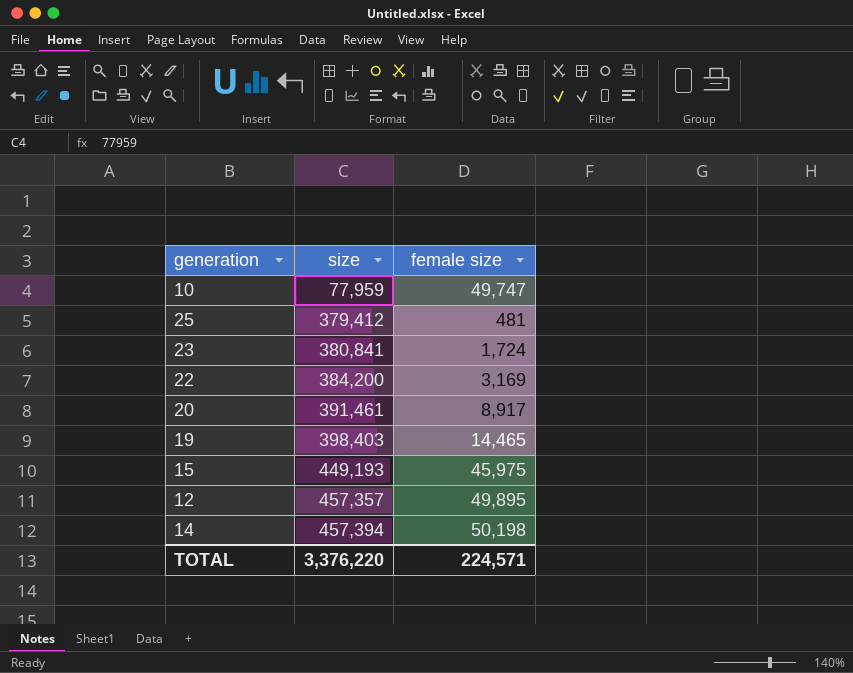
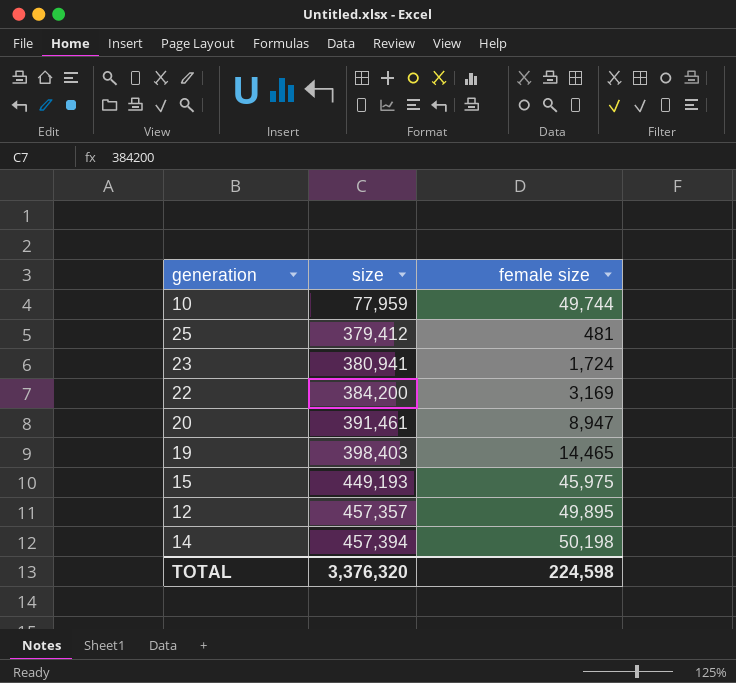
10 | female size: 49,747 -> 49,744
23 | size: 380,841 -> 380,941
20 | female size: 8,917 -> 8,947
TOTAL | size: 3,376,220 -> 3,376,320
TOTAL | female size: 224,571 -> 224,598

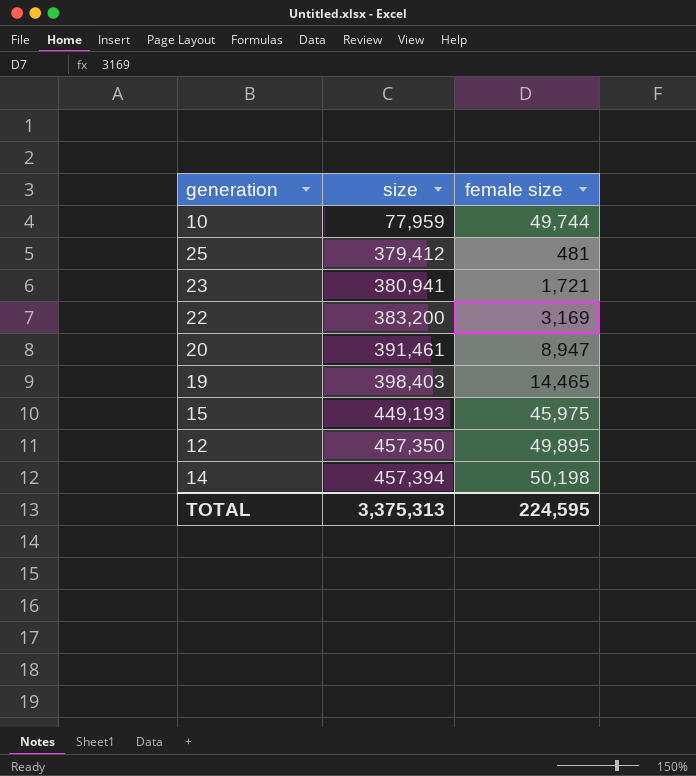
23 | female size: 1,724 -> 1,721
22 | size: 384,200 -> 383,200
12 | size: 457,357 -> 457,350
TOTAL | size: 3,376,320 -> 3,375,313
TOTAL | female size: 224,598 -> 224,595

